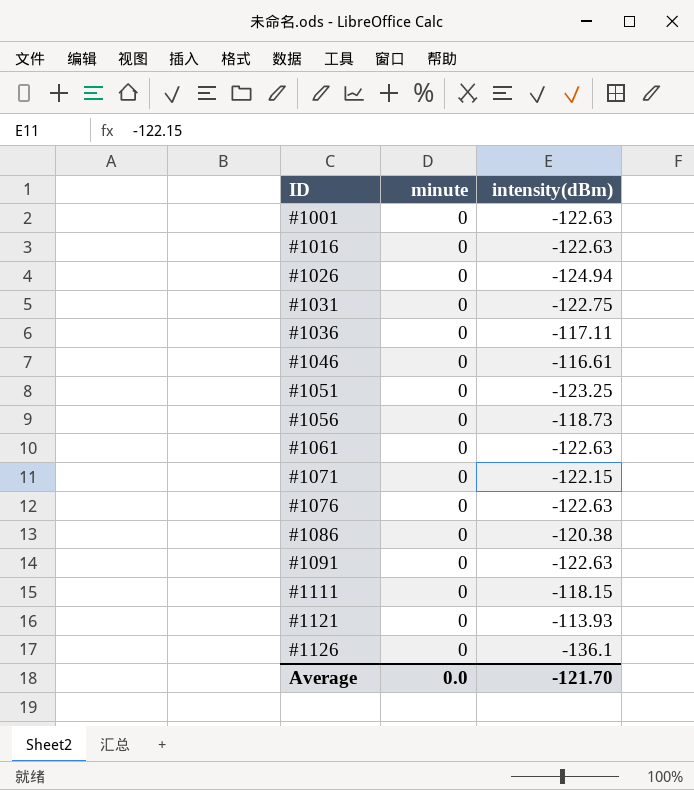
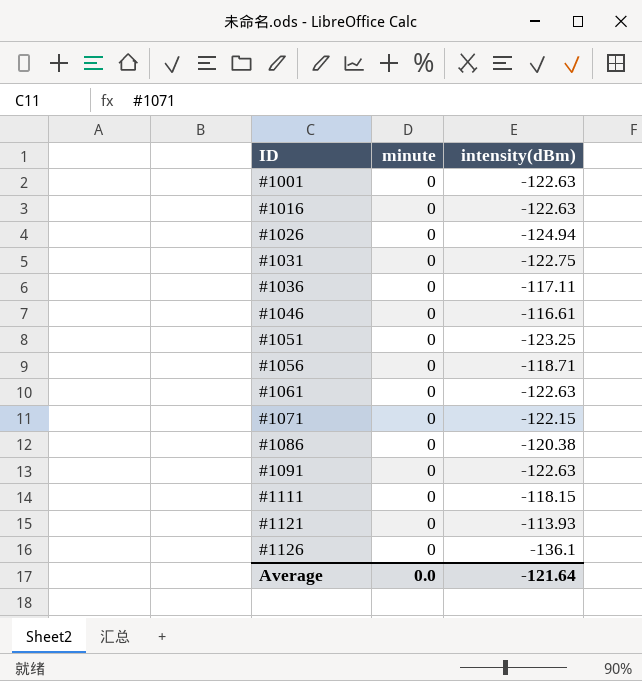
row #1076: 0 | -122.63 -> none
#1056 | intensity(dBm): -118.73 -> -118.71
Average | intensity(dBm): -121.70 -> -121.64

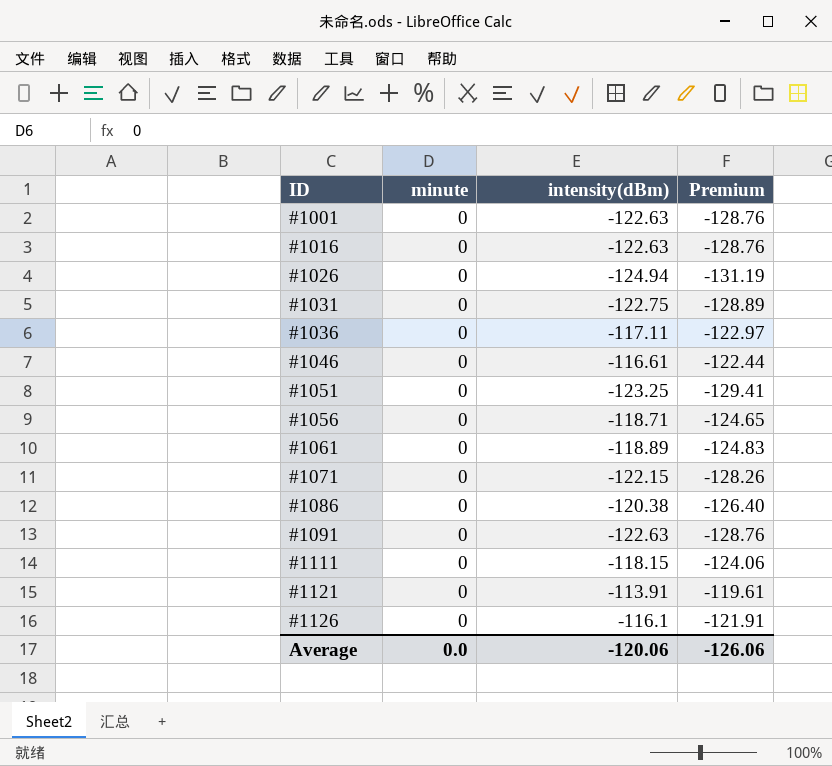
column Premium | formula: none -> [intensity(dBm)] * 1.05
#1061 | intensity(dBm): -122.63 -> -118.89
#1121 | intensity(dBm): -113.93 -> -113.91
#1126 | intensity(dBm): -136.1 -> -116.1
Average | intensity(dBm): -121.64 -> -120.06

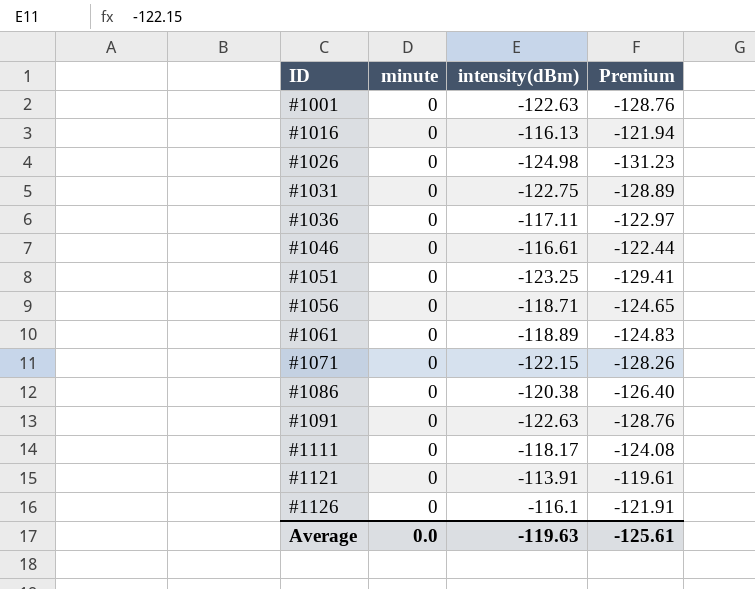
#1016 | intensity(dBm): -122.63 -> -116.13
#1016 | Premium: -128.76 -> -121.94
#1026 | intensity(dBm): -124.94 -> -124.98
#1026 | Premium: -131.19 -> -131.23
#1111 | intensity(dBm): -118.15 -> -118.17
#1111 | Premium: -124.06 -> -124.08
Average | intensity(dBm): -120.06 -> -119.63
Average | Premium: -126.06 -> -125.61

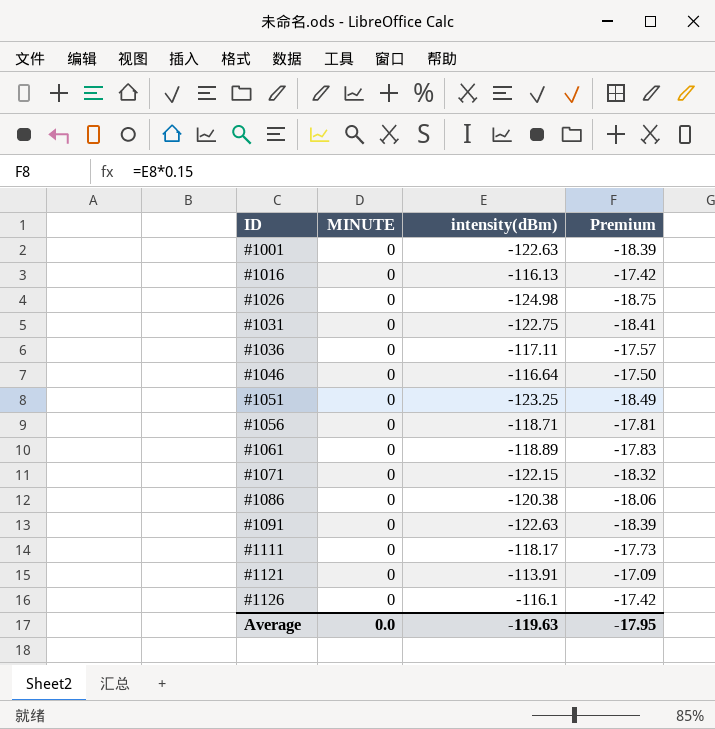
column name: minute -> MINUTE
column Premium | formula: [intensity(dBm)] * 1.05 -> [intensity(dBm)] * 0.15
#1046 | intensity(dBm): -116.61 -> -116.64
Average | Premium: -125.61 -> -17.95

